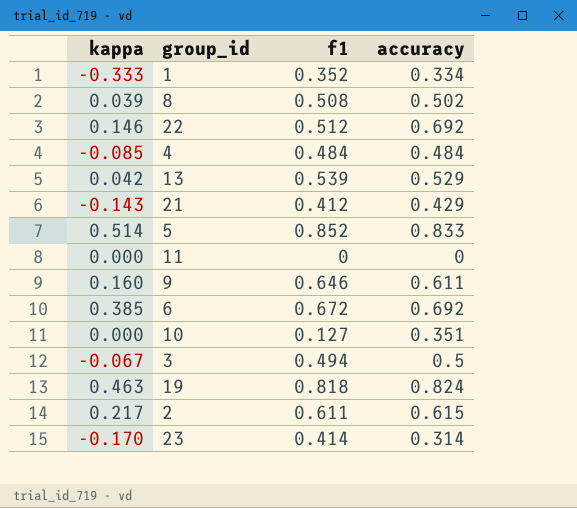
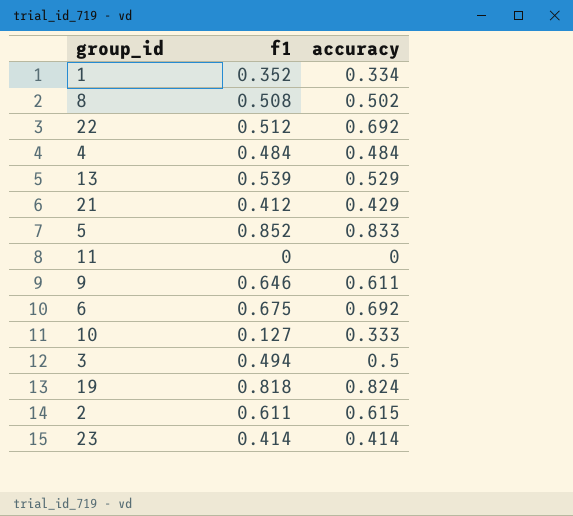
column kappa | position: 1 -> none
6 | f1: 0.672 -> 0.675
10 | accuracy: 0.351 -> 0.333
23 | accuracy: 0.314 -> 0.414

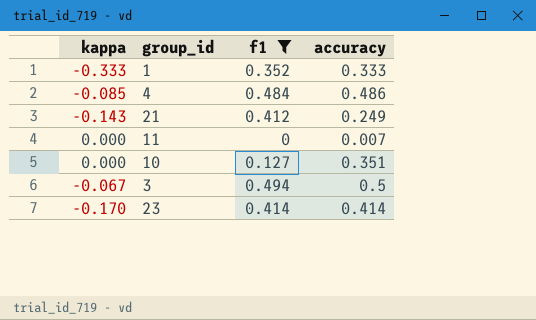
filter: none -> f1 <= 0.494
column kappa | position: none -> 1
1 | accuracy: 0.334 -> 0.333
4 | accuracy: 0.484 -> 0.486
21 | accuracy: 0.429 -> 0.249
11 | accuracy: 0 -> 0.007
10 | accuracy: 0.333 -> 0.351

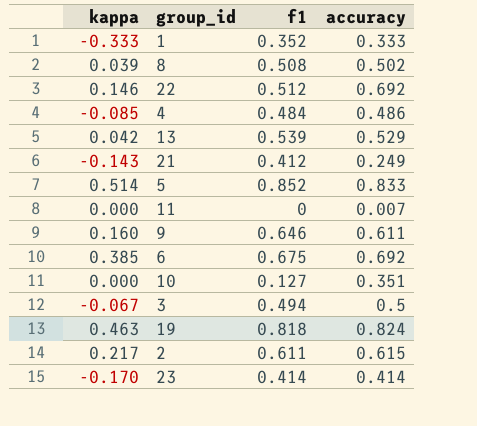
filter: f1 <= 0.494 -> none

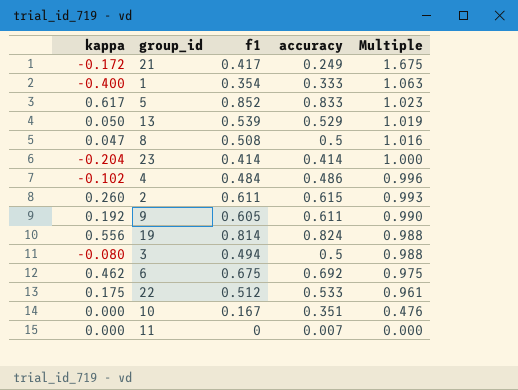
row order: none -> Multiple descending
column Multiple | formula: none -> [f1] / [accuracy]
21 | kappa: -0.143 -> -0.172
21 | f1: 0.412 -> 0.417
1 | kappa: -0.333 -> -0.400
1 | f1: 0.352 -> 0.354
5 | kappa: 0.514 -> 0.617
13 | kappa: 0.042 -> 0.050
8 | kappa: 0.039 -> 0.047
8 | accuracy: 0.502 -> 0.5
23 | kappa: -0.170 -> -0.204
4 | kappa: -0.085 -> -0.102
2 | kappa: 0.217 -> 0.260
9 | kappa: 0.160 -> 0.192
9 | f1: 0.646 -> 0.605
19 | kappa: 0.463 -> 0.556
19 | f1: 0.818 -> 0.814
3 | kappa: -0.067 -> -0.080
6 | kappa: 0.385 -> 0.462
22 | kappa: 0.146 -> 0.175
22 | accuracy: 0.692 -> 0.533
10 | f1: 0.127 -> 0.167

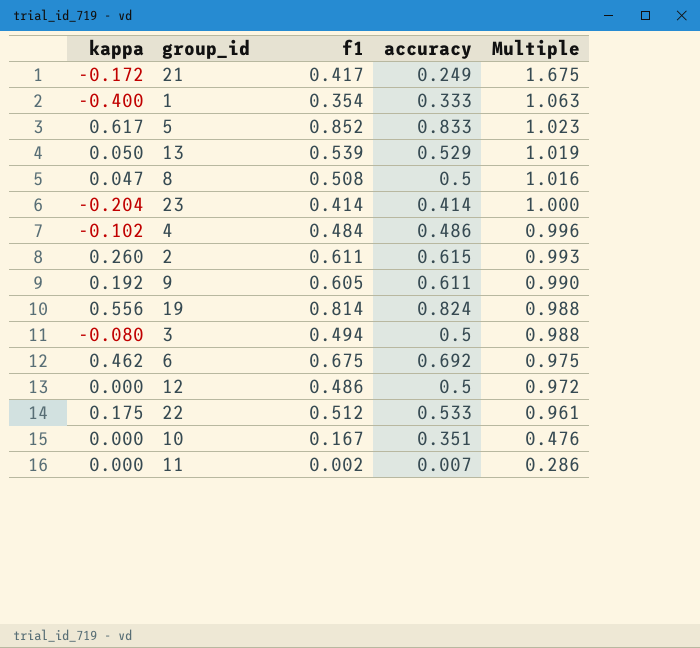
row 12: none -> 0.000 | 0.486 | 0.5 | 0.972
11 | f1: 0 -> 0.002
11 | Multiple: 0.000 -> 0.286

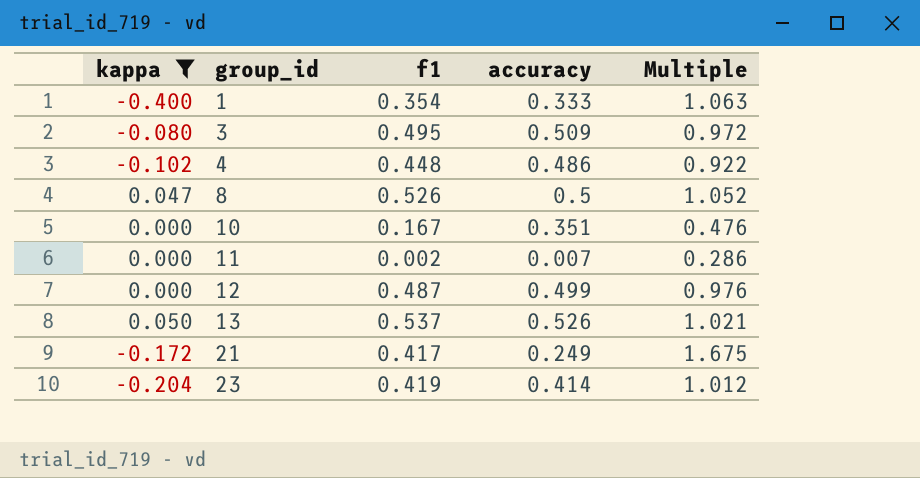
filter: none -> kappa <= 0.050
row order: Multiple descending -> group_id ascending
3 | f1: 0.494 -> 0.495
3 | accuracy: 0.5 -> 0.509
3 | Multiple: 0.988 -> 0.972
4 | f1: 0.484 -> 0.448
4 | Multiple: 0.996 -> 0.922
8 | f1: 0.508 -> 0.526
8 | Multiple: 1.016 -> 1.052
12 | f1: 0.486 -> 0.487
12 | accuracy: 0.5 -> 0.499
12 | Multiple: 0.972 -> 0.976
13 | f1: 0.539 -> 0.537
13 | accuracy: 0.529 -> 0.526
13 | Multiple: 1.019 -> 1.021
23 | f1: 0.414 -> 0.419
23 | Multiple: 1.000 -> 1.012

